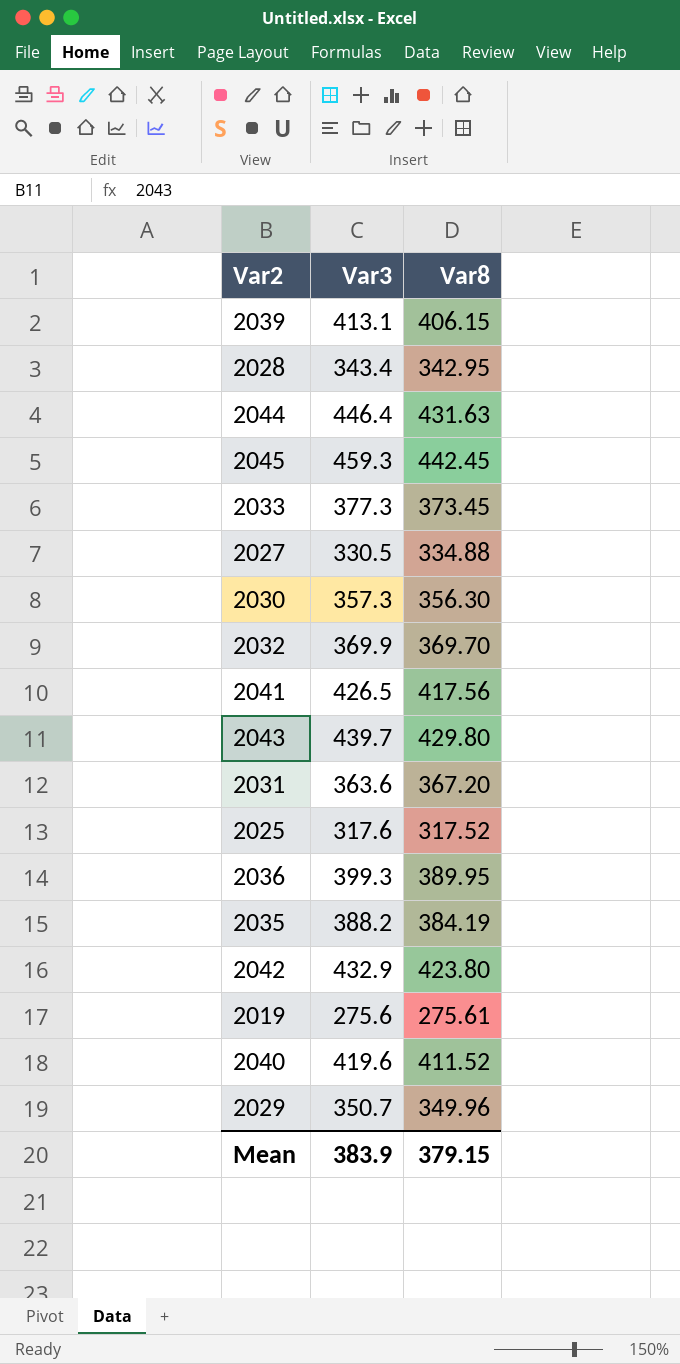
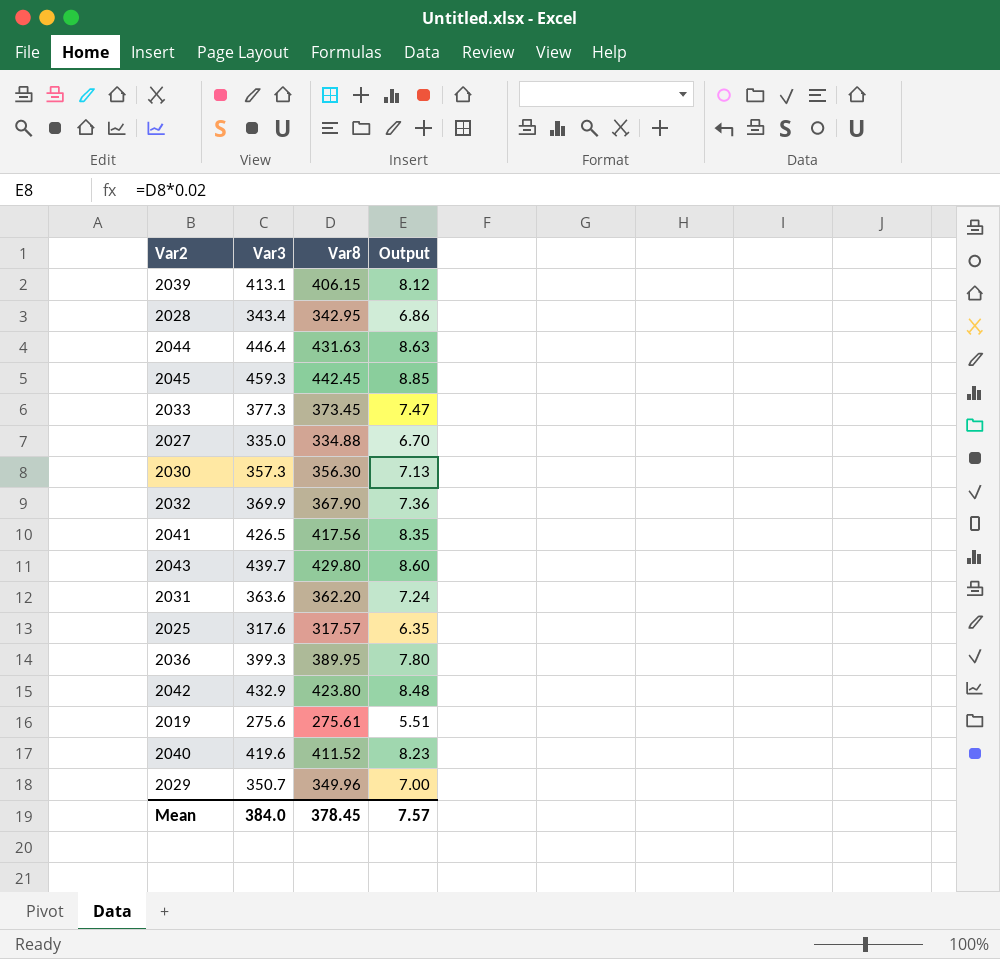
column Output | formula: none -> [Var8] * 0.02
row 2035: 388.2 | 384.19 -> none
2027 | Var3: 330.5 -> 335.0
2032 | Var8: 369.70 -> 367.90
2031 | Var8: 367.20 -> 362.20
2025 | Var8: 317.52 -> 317.57
Mean | Var3: 383.9 -> 384.0
Mean | Var8: 379.15 -> 378.45

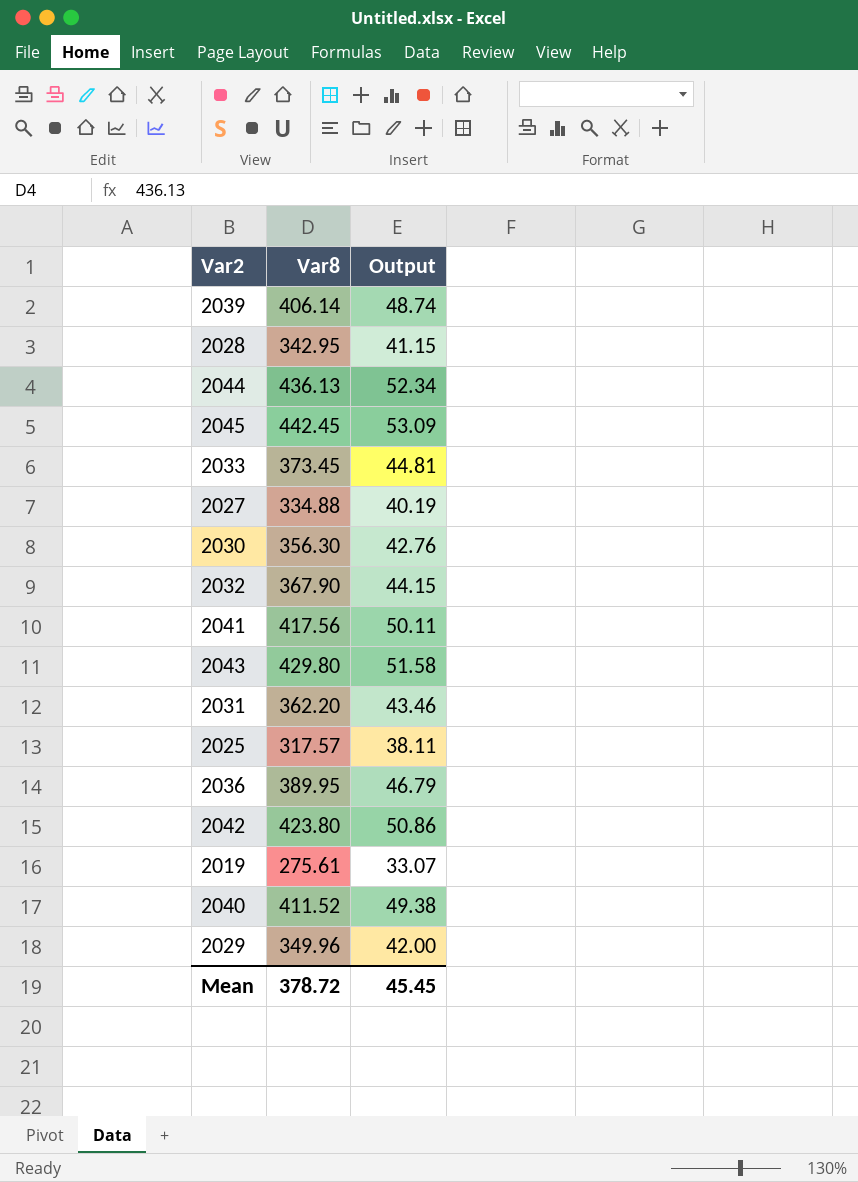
column Var3 | position: 2 -> none
column Output | formula: [Var8] * 0.02 -> [Var8] * 0.12
2039 | Var8: 406.15 -> 406.14
2044 | Var8: 431.63 -> 436.13
Mean | Var8: 378.45 -> 378.72
Mean | Output: 7.57 -> 45.45

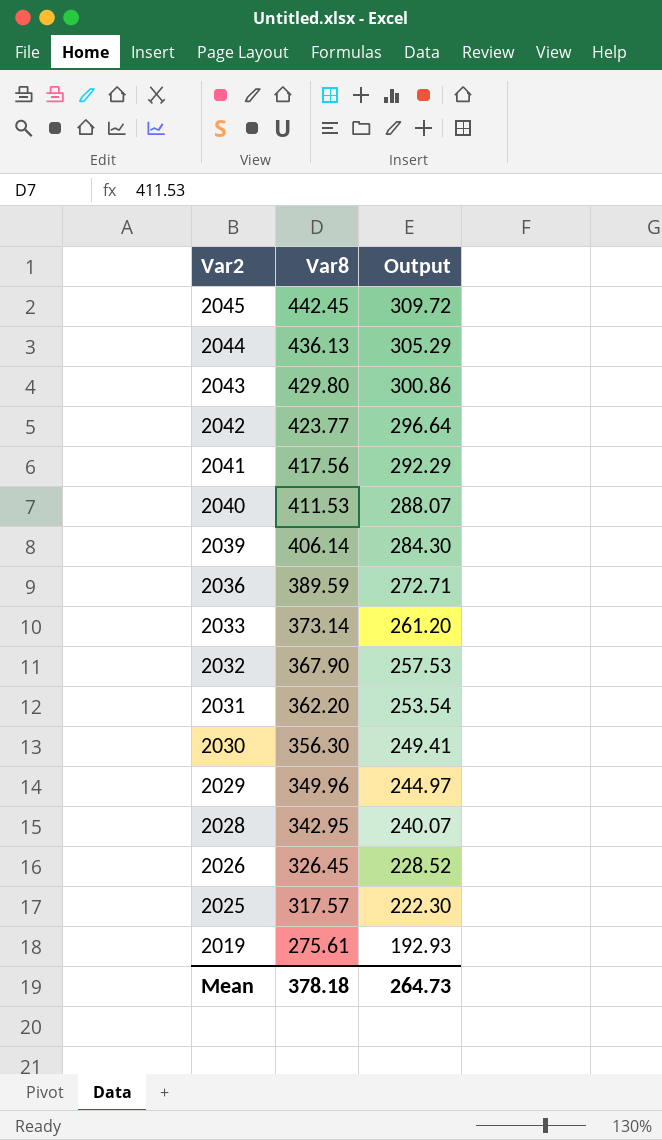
row order: none -> Var2 descending
column Output | formula: [Var8] * 0.12 -> [Var8] * 0.7
row 2027: 334.88 | 40.19 -> none
2042 | Var8: 423.80 -> 423.77
2040 | Var8: 411.52 -> 411.53
2036 | Var8: 389.95 -> 389.59
2033 | Var8: 373.45 -> 373.14
row 2026: none -> 326.45 | 228.52
Mean | Var8: 378.72 -> 378.18
Mean | Output: 45.45 -> 264.73

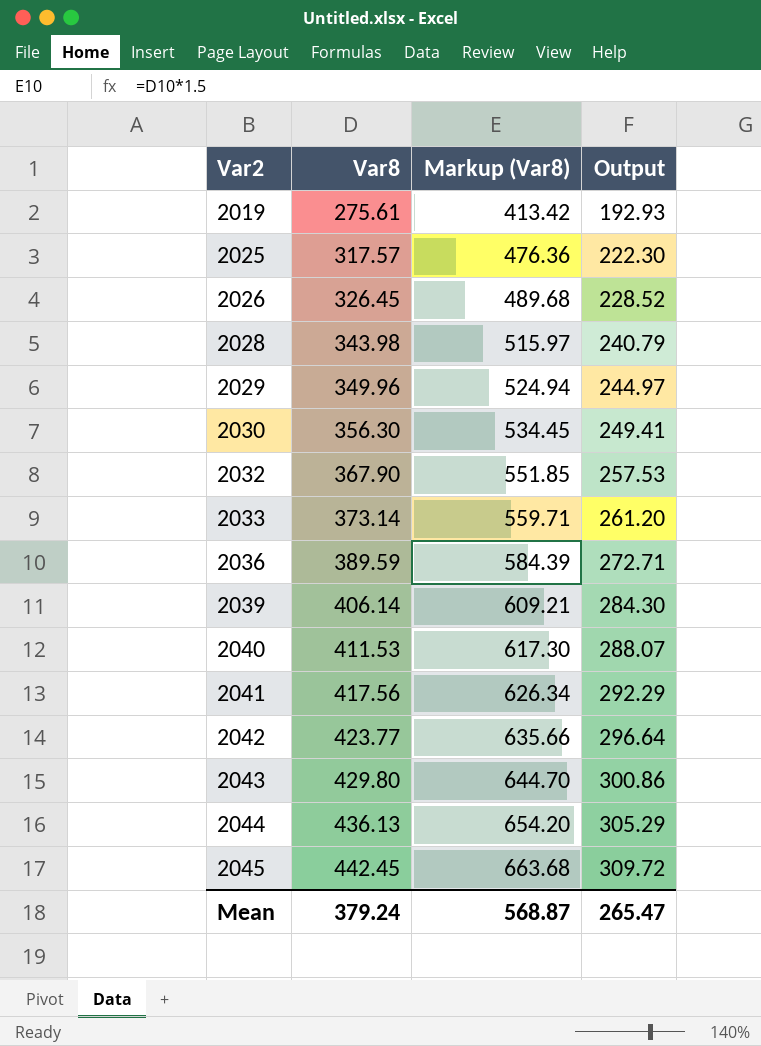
row order: Var2 descending -> Var2 ascending
column Markup (Var8) | formula: none -> [Var8] * 1.5
row 2031: 362.20 | 253.54 -> none
2028 | Var8: 342.95 -> 343.98
2028 | Output: 240.07 -> 240.79
Mean | Var8: 378.18 -> 379.24
Mean | Output: 264.73 -> 265.47

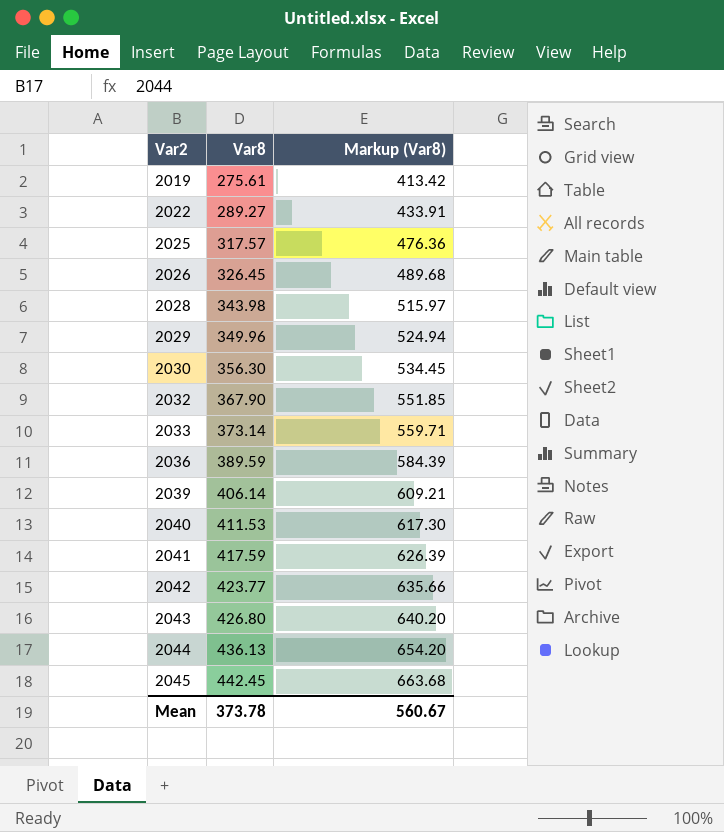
column Output | formula: [Var8] * 0.7 -> none
row 2022: none -> 289.27 | 433.91
2041 | Var8: 417.56 -> 417.59
2041 | Markup (Var8): 626.34 -> 626.39
2043 | Var8: 429.80 -> 426.80
2043 | Markup (Var8): 644.70 -> 640.20
Mean | Var8: 379.24 -> 373.78
Mean | Markup (Var8): 568.87 -> 560.67

